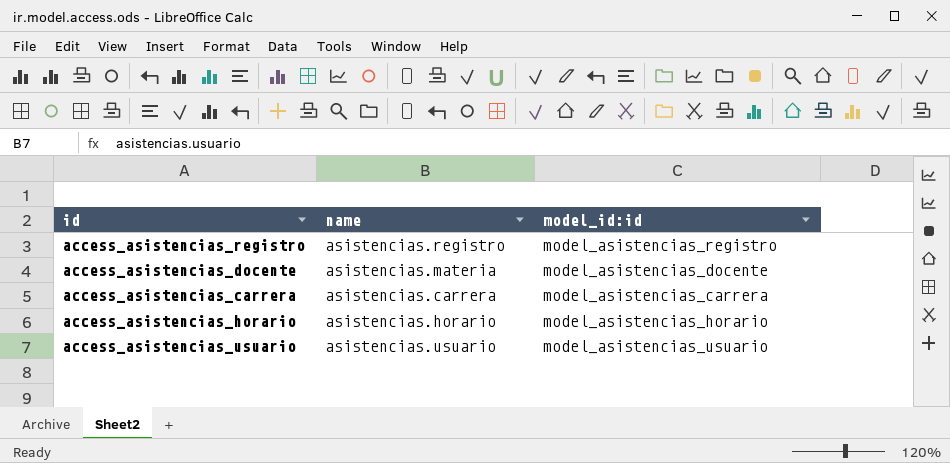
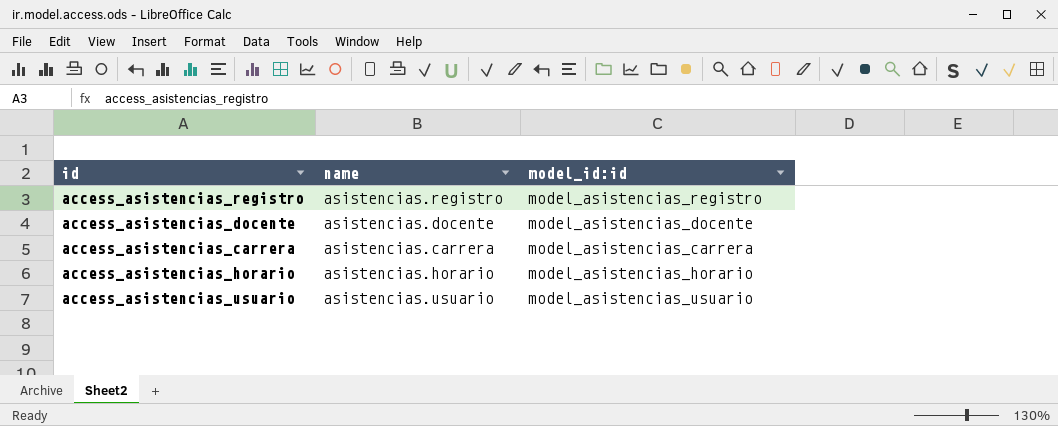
access_asistencias_docente | name: asistencias.materia -> asistencias.docente

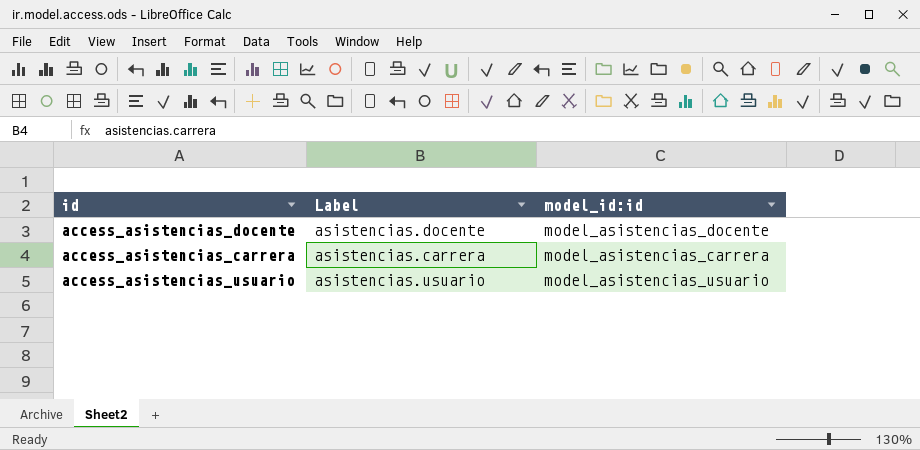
column name: name -> Label
row access_asistencias_registro: asistencias.registro | model_asistencias_registro -> none
row access_asistencias_horario: asistencias.horario | model_asistencias_horario -> none

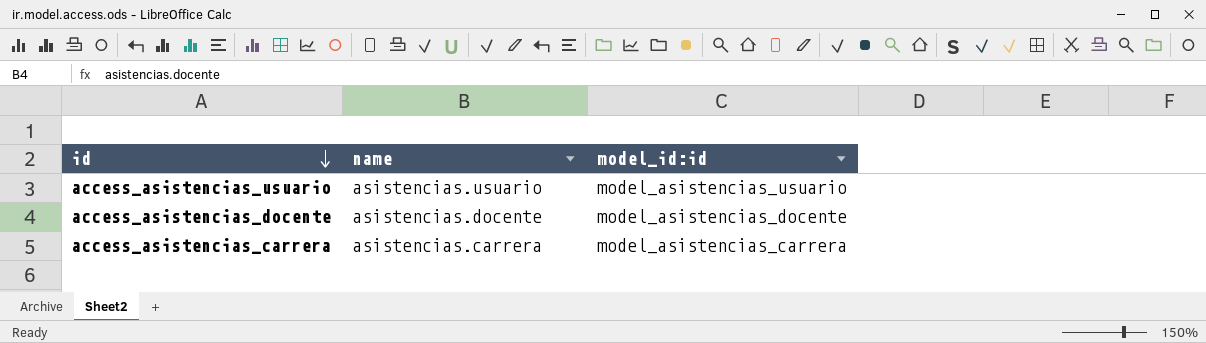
row order: none -> id descending
column name: Label -> name

